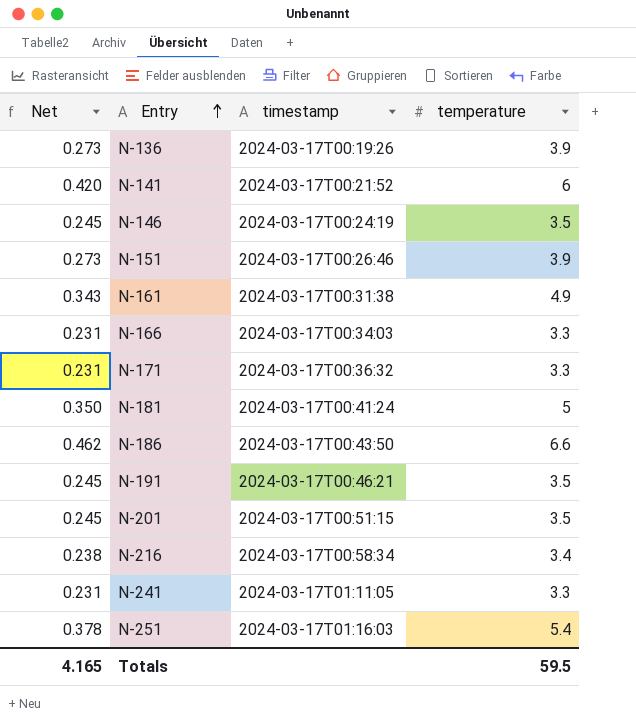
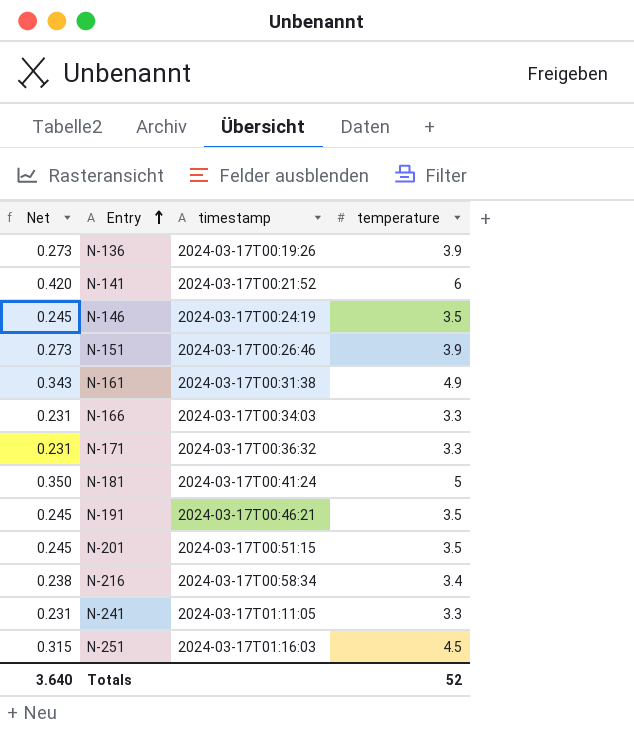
row N-186: 0.462 | 2024-03-17T00:43:50 | 6.6 -> none
N-251 | Net: 0.378 -> 0.315
N-251 | temperature: 5.4 -> 4.5
Totals | Net: 4.165 -> 3.640
Totals | temperature: 59.5 -> 52

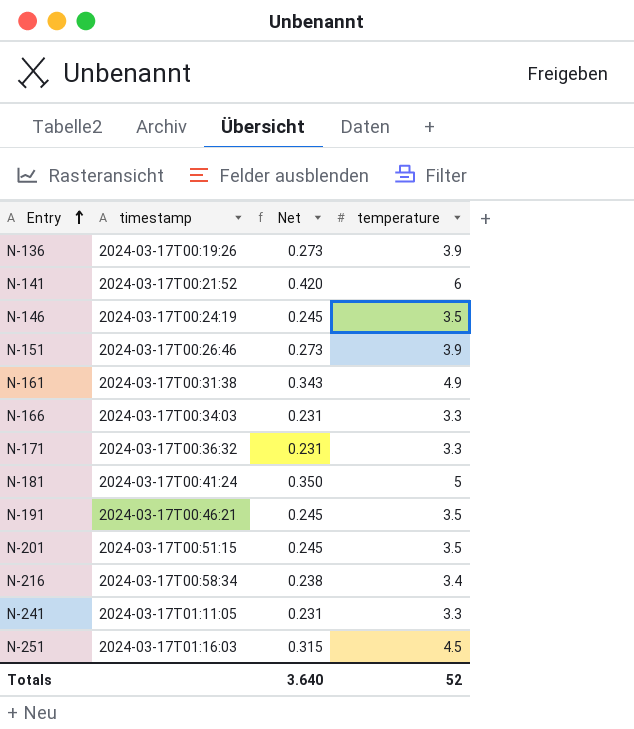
column Net | position: 1 -> 3

